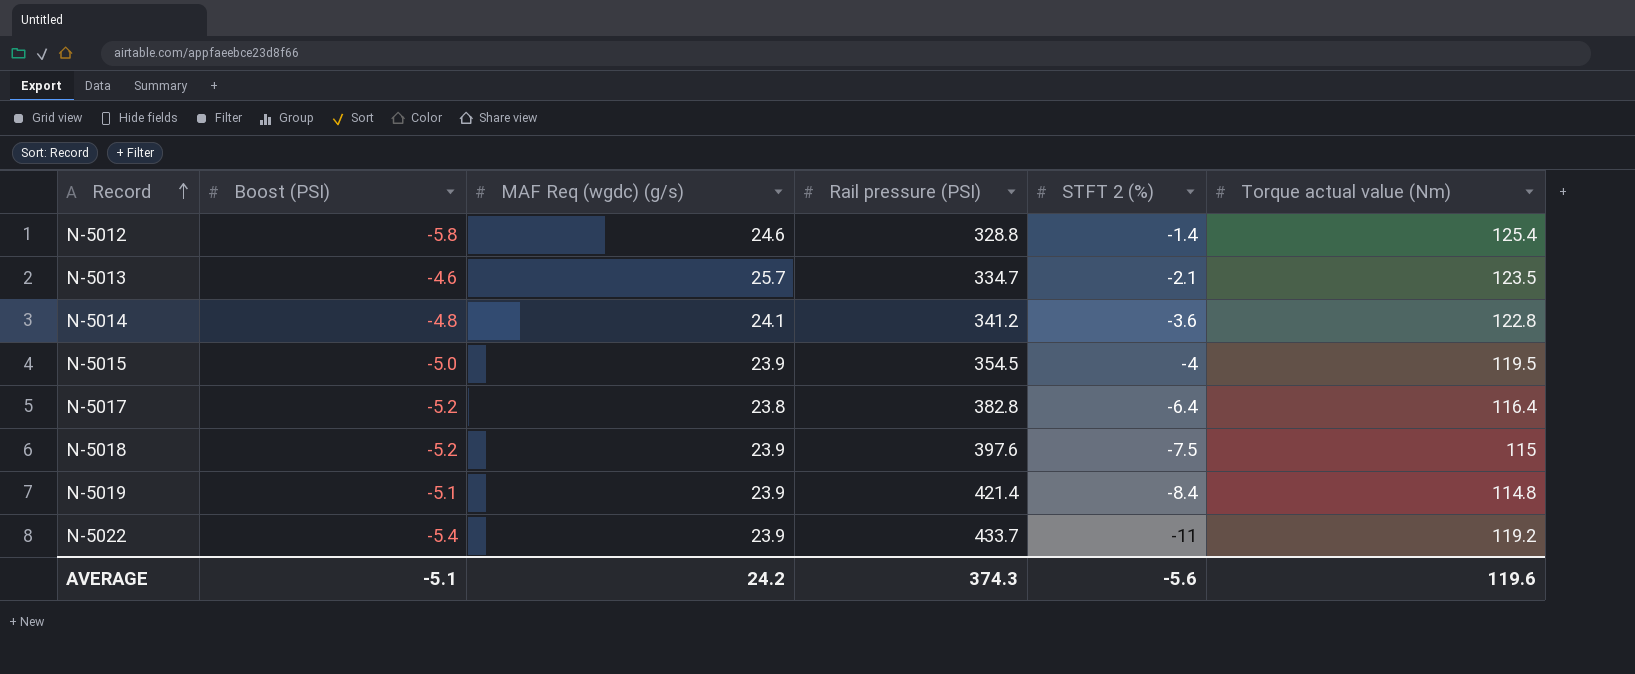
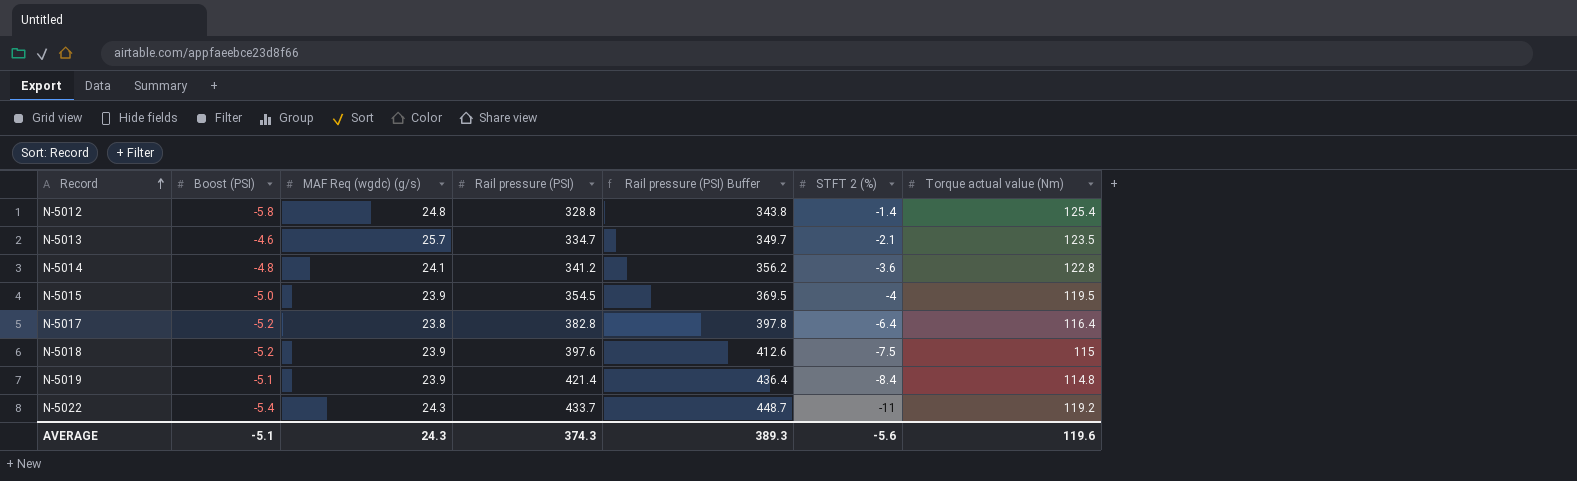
column Rail pressure (PSI) Buffer | formula: none -> [Rail pressure (PSI)] + 15
N-5012 | MAF Req (wgdc) (g/s): 24.6 -> 24.8
N-5022 | MAF Req (wgdc) (g/s): 23.9 -> 24.3
AVERAGE | MAF Req (wgdc) (g/s): 24.2 -> 24.3

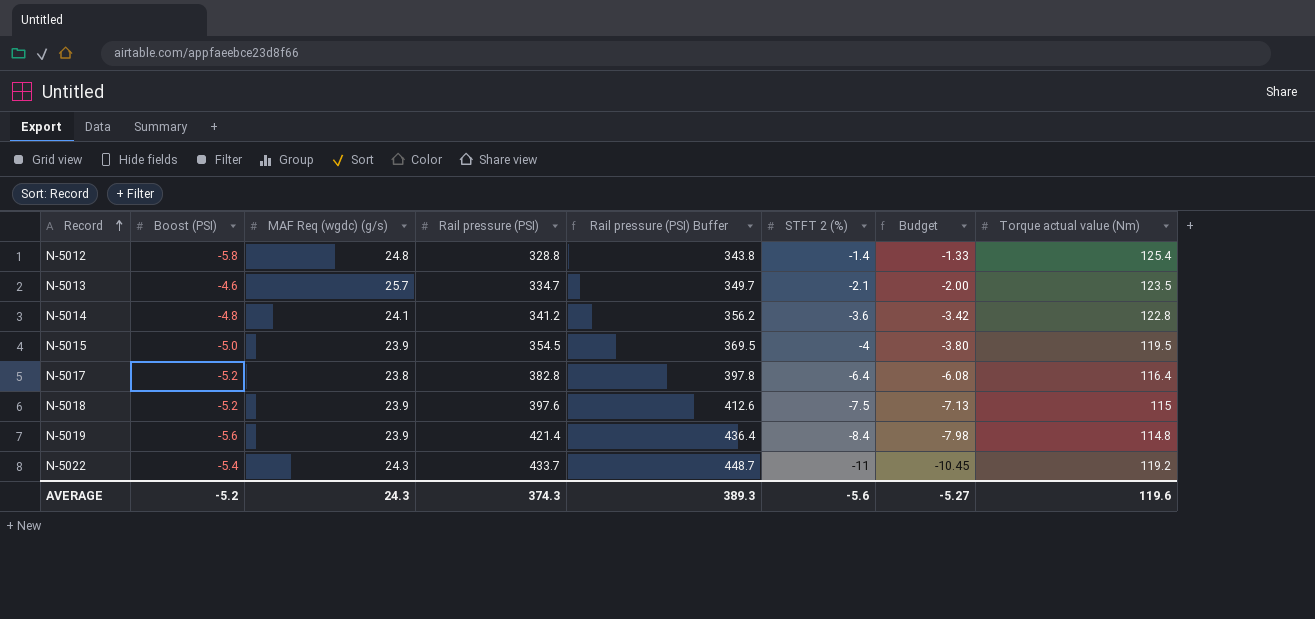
column Budget | formula: none -> [STFT 2 (%)] * 0.95
N-5019 | Boost (PSI): -5.1 -> -5.6
AVERAGE | Boost (PSI): -5.1 -> -5.2

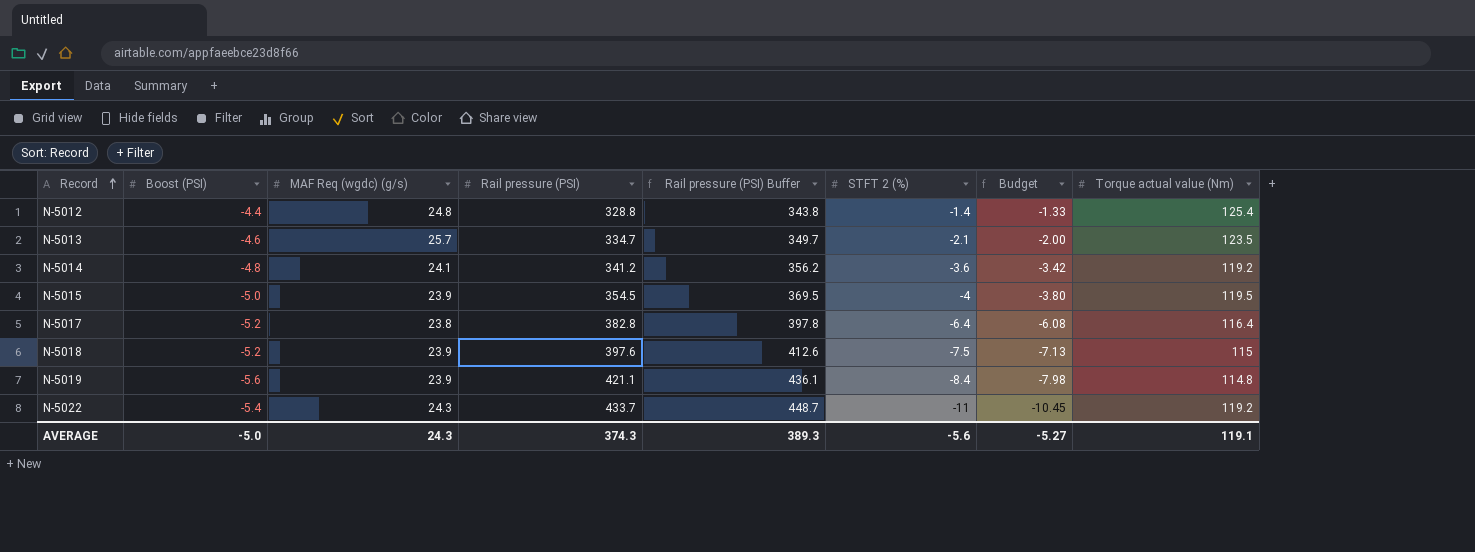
N-5012 | Boost (PSI): -5.8 -> -4.4
N-5014 | Torque actual value (Nm): 122.8 -> 119.2
N-5019 | Rail pressure (PSI): 421.4 -> 421.1
N-5019 | Rail pressure (PSI) Buffer: 436.4 -> 436.1
AVERAGE | Boost (PSI): -5.2 -> -5.0
AVERAGE | Torque actual value (Nm): 119.6 -> 119.1

